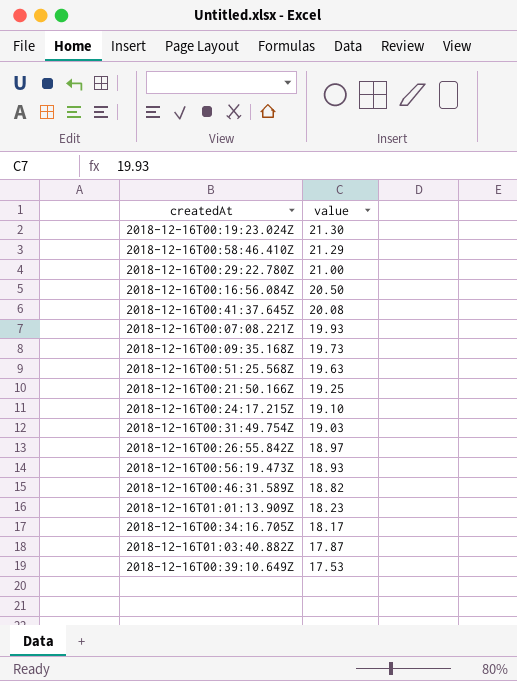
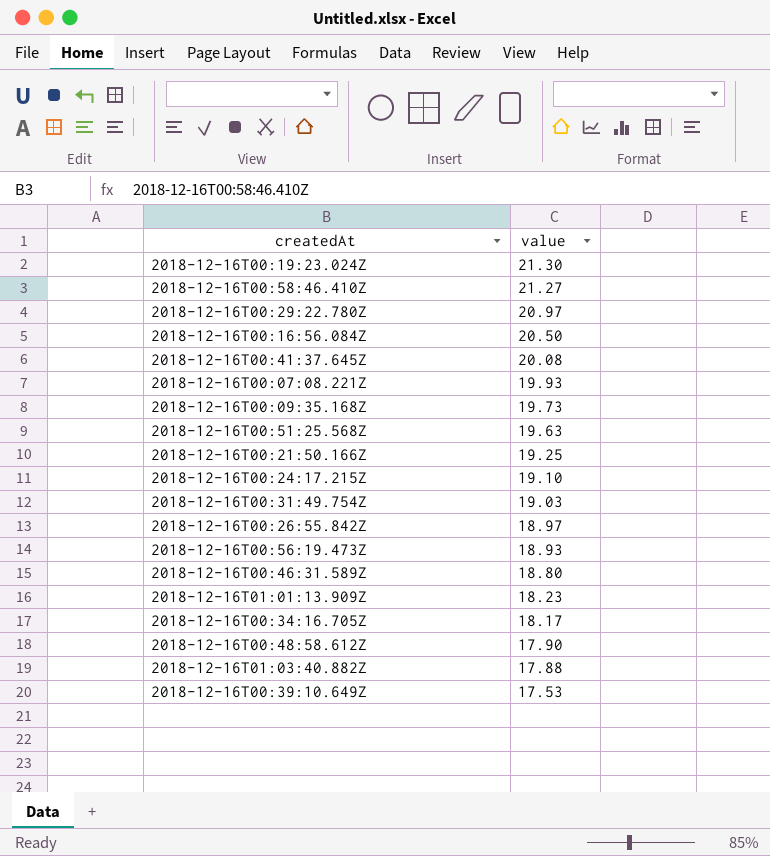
2018-12-16T00:58:46.410Z | value: 21.29 -> 21.27
2018-12-16T00:29:22.780Z | value: 21.00 -> 20.97
2018-12-16T00:46:31.589Z | value: 18.82 -> 18.80
row 2018-12-16T00:48:58.612Z: none -> 17.90
2018-12-16T01:03:40.882Z | value: 17.87 -> 17.88

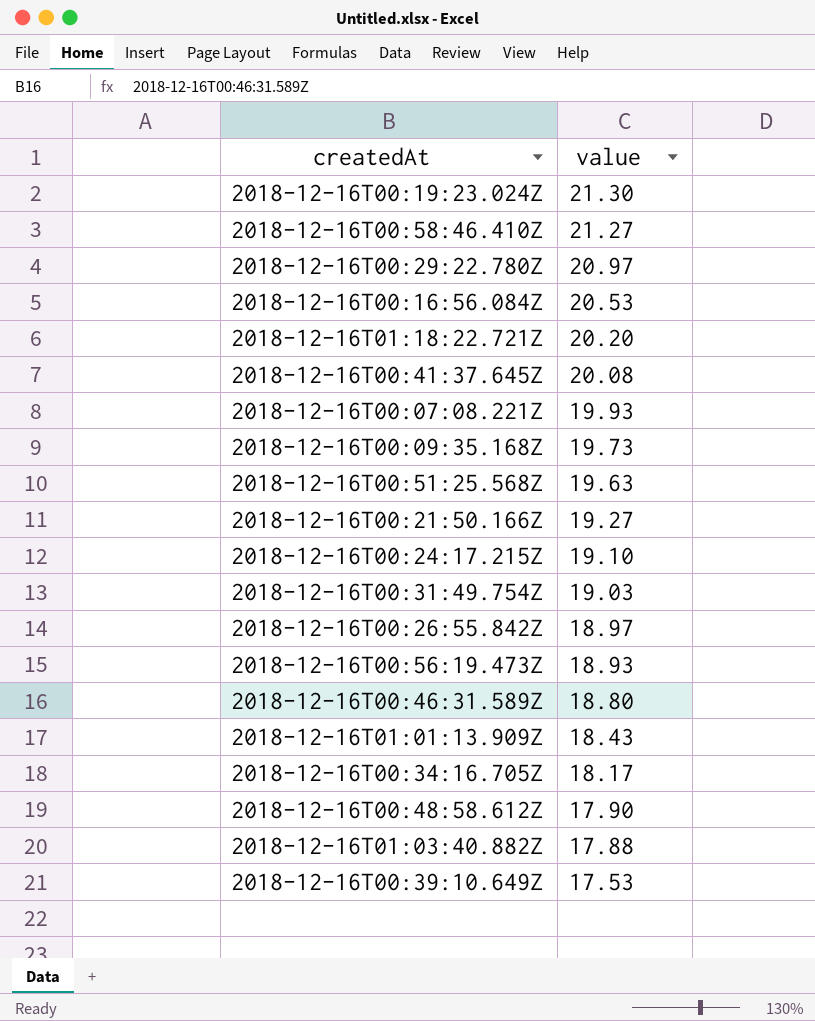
2018-12-16T00:16:56.084Z | value: 20.50 -> 20.53
row 2018-12-16T01:18:22.721Z: none -> 20.20
2018-12-16T00:21:50.166Z | value: 19.25 -> 19.27
2018-12-16T01:01:13.909Z | value: 18.23 -> 18.43

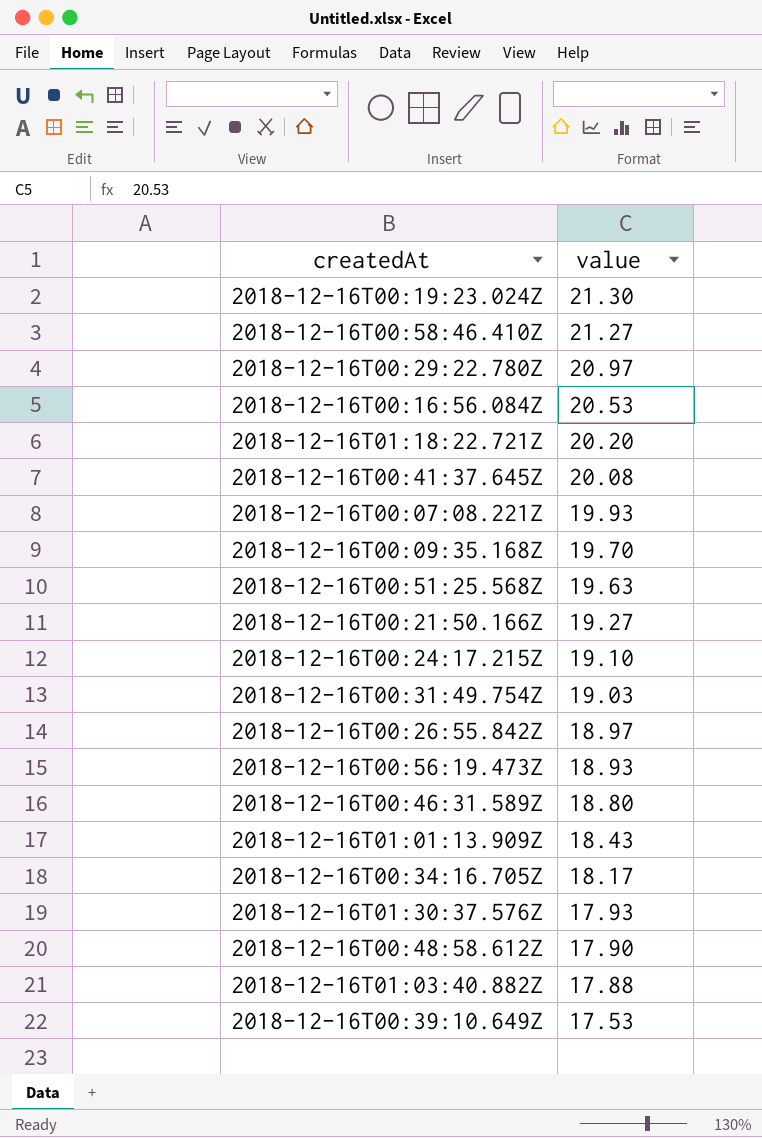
2018-12-16T00:09:35.168Z | value: 19.73 -> 19.70
row 2018-12-16T01:30:37.576Z: none -> 17.93

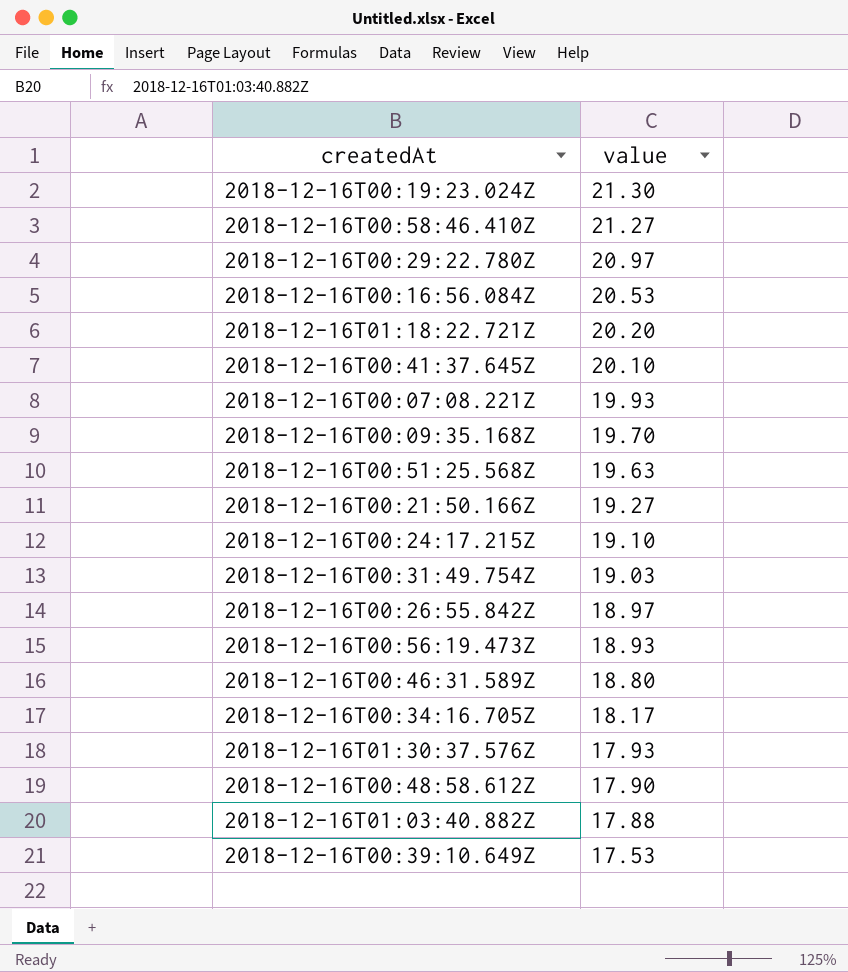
row 2018-12-16T01:01:13.909Z: 18.43 -> none
2018-12-16T00:41:37.645Z | value: 20.08 -> 20.10

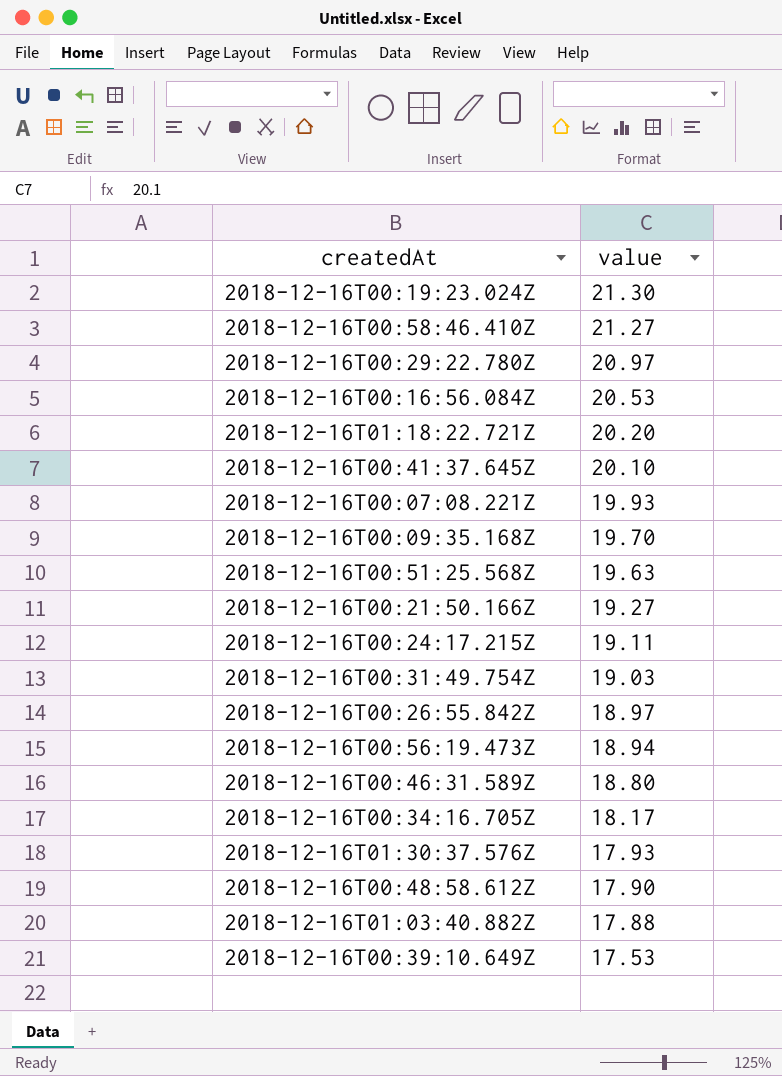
2018-12-16T00:24:17.215Z | value: 19.10 -> 19.11
2018-12-16T00:56:19.473Z | value: 18.93 -> 18.94

